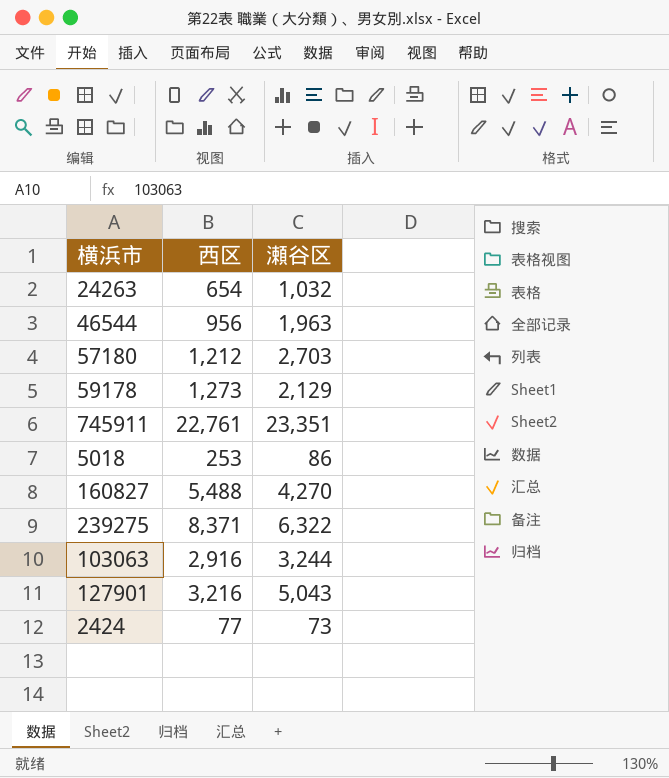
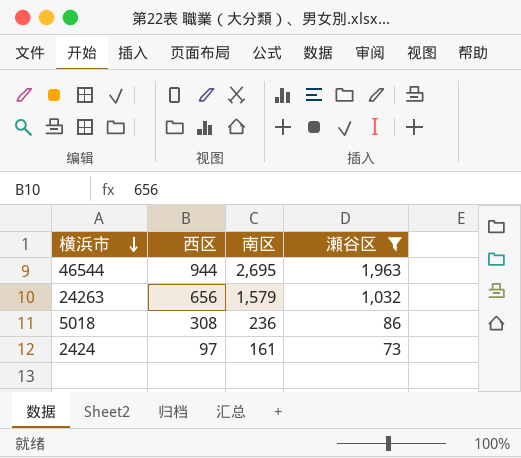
filter: none -> 瀬谷区 <= 1,963
row order: none -> 横浜市 descending
column 南区 | position: none -> 3
46544 | 西区: 956 -> 944
24263 | 西区: 654 -> 656
5018 | 西区: 253 -> 308
2424 | 西区: 77 -> 97

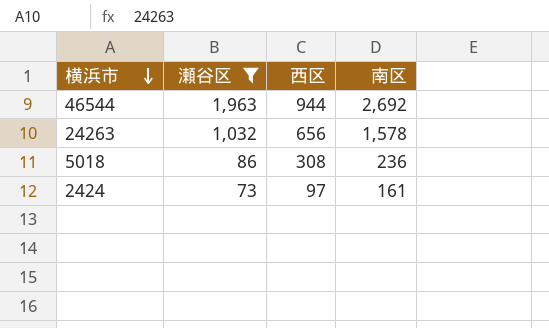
column 瀬谷区 | position: 4 -> 2
46544 | 南区: 2,695 -> 2,692
24263 | 南区: 1,579 -> 1,578

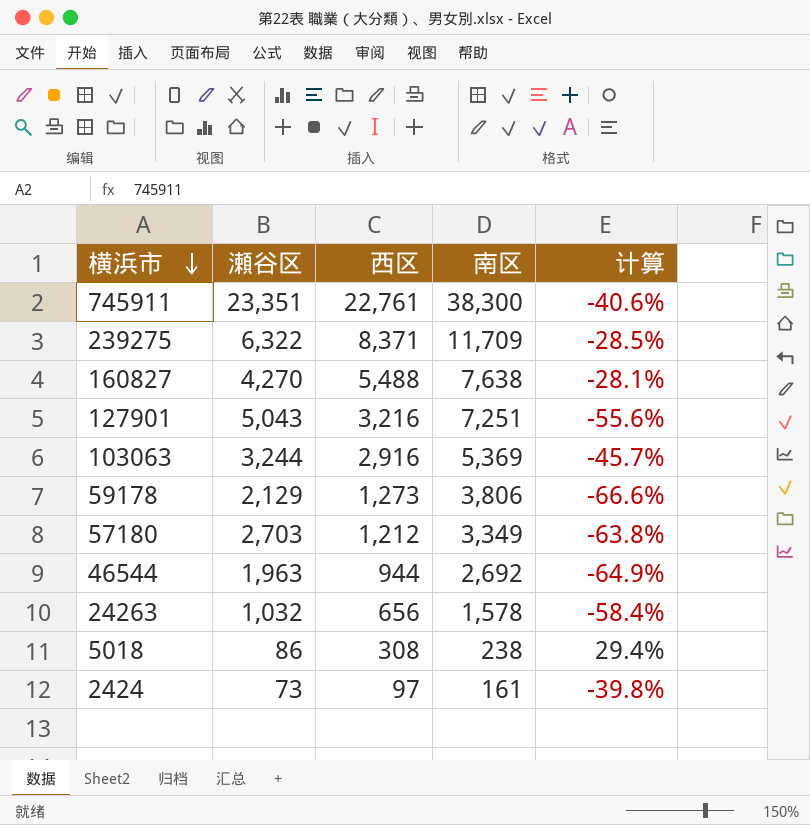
filter: 瀬谷区 <= 1,963 -> none
column 计算 | formula: none -> ([西区] - [南区]) / [南区]
5018 | 南区: 236 -> 238

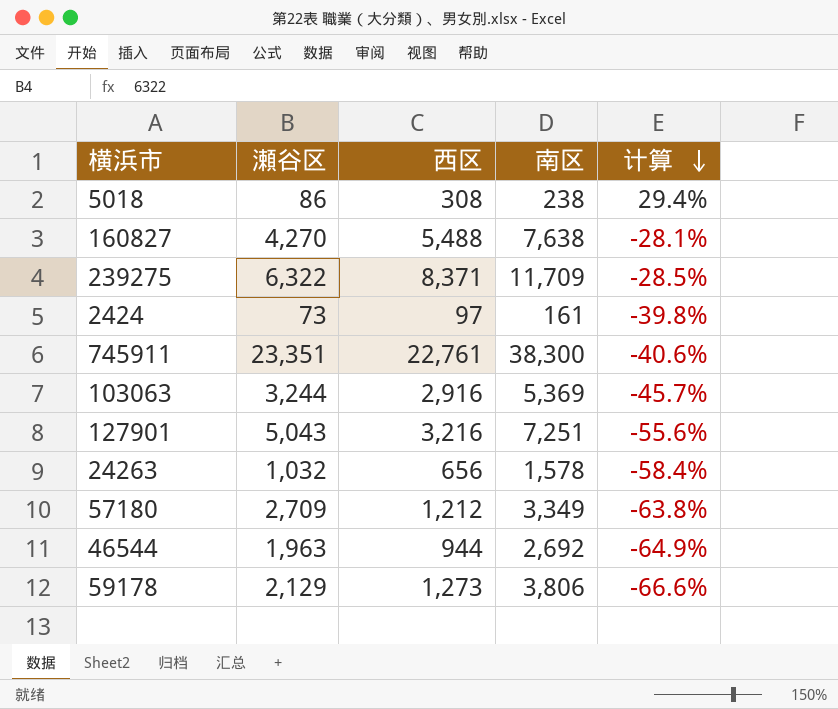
row order: 横浜市 descending -> 计算 descending
57180 | 瀬谷区: 2,703 -> 2,709

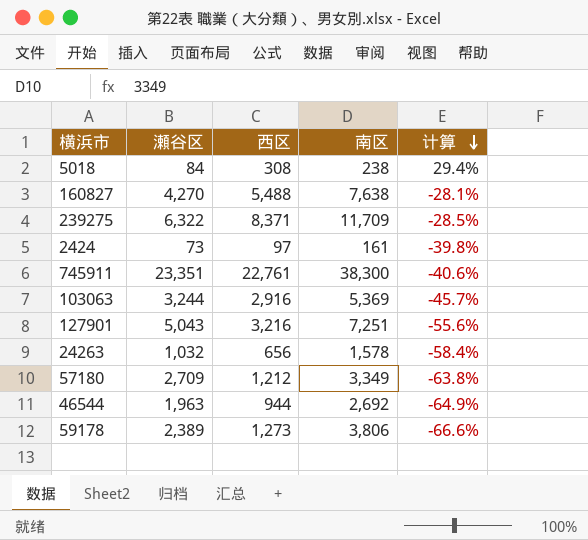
5018 | 瀬谷区: 86 -> 84
59178 | 瀬谷区: 2,129 -> 2,389

